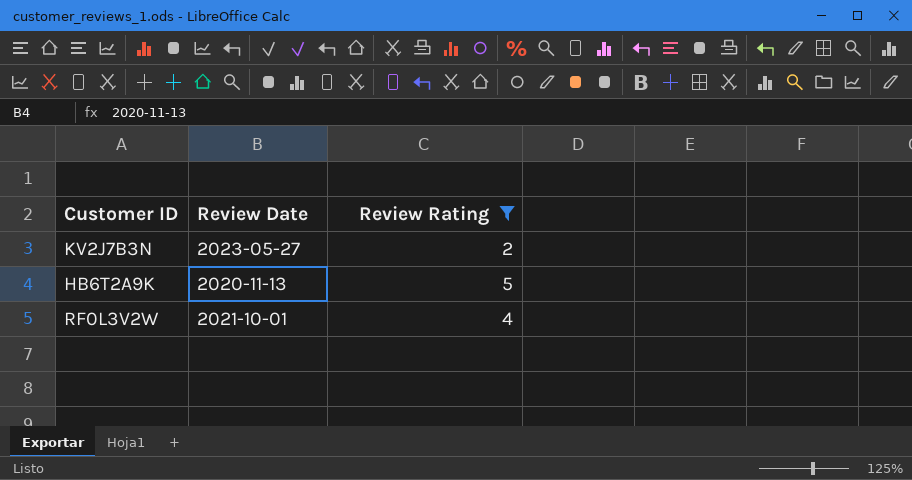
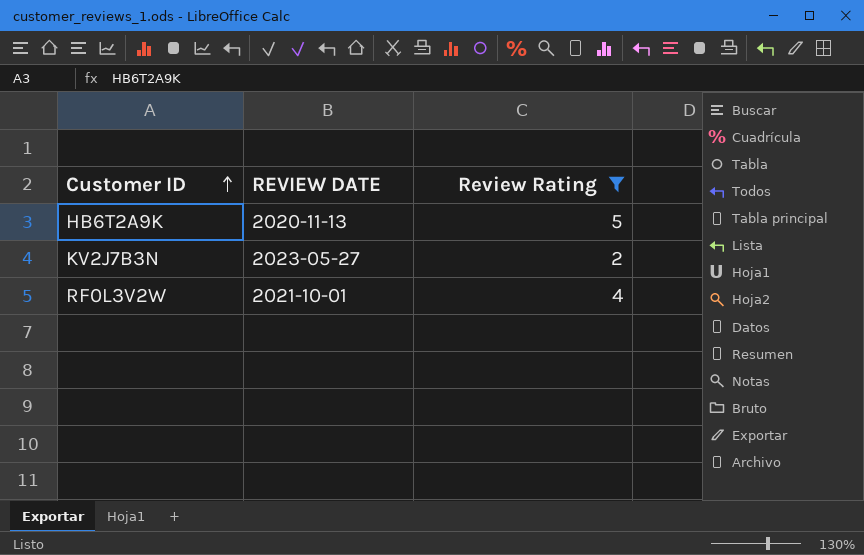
row order: none -> Customer ID ascending
column name: Review Date -> REVIEW DATE

